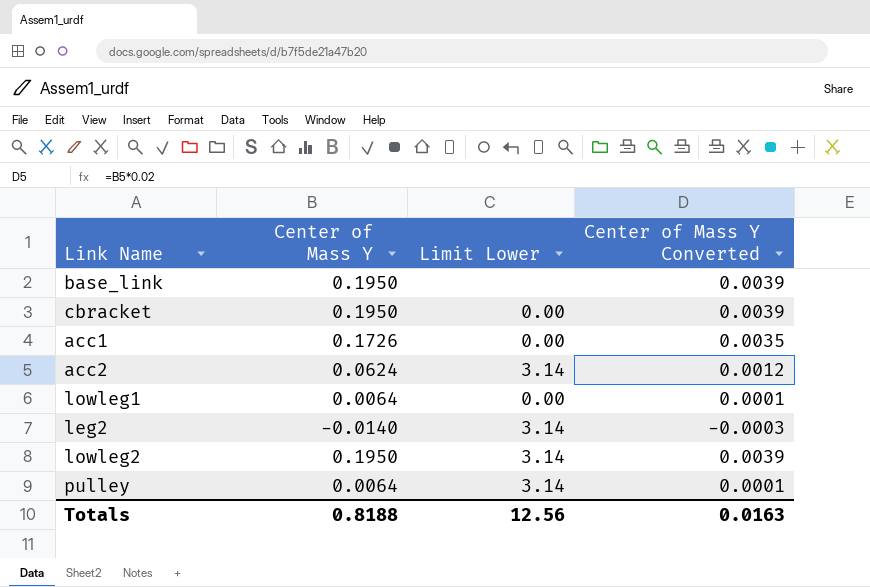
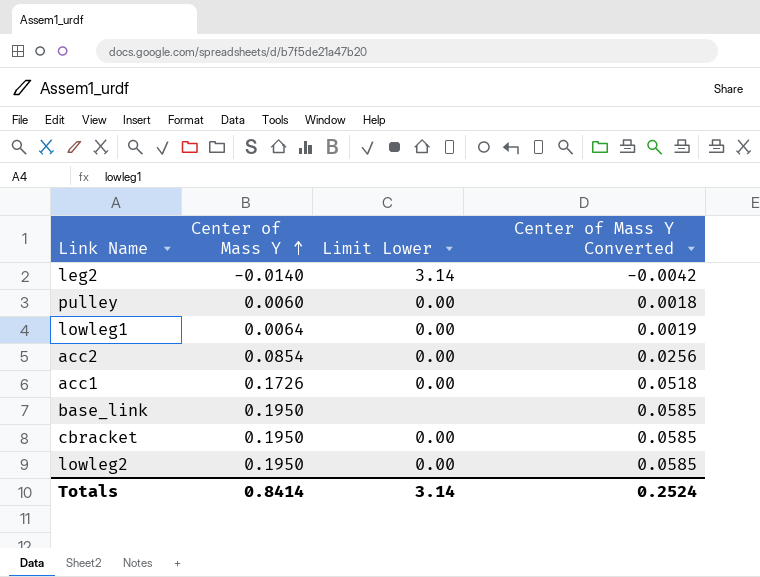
row order: none -> Center of Mass Y ascending
column Center of Mass Y Converted | formula: [Center of Mass Y] * 0.02 -> [Center of Mass Y] * 0.3
pulley | Center of Mass Y: 0.0064 -> 0.0060
pulley | Limit Lower: 3.14 -> 0.00
acc2 | Center of Mass Y: 0.0624 -> 0.0854
acc2 | Limit Lower: 3.14 -> 0.00
lowleg2 | Limit Lower: 3.14 -> 0.00
Totals | Center of Mass Y: 0.8188 -> 0.8414
Totals | Limit Lower: 12.56 -> 3.14
Totals | Center of Mass Y Converted: 0.0163 -> 0.2524

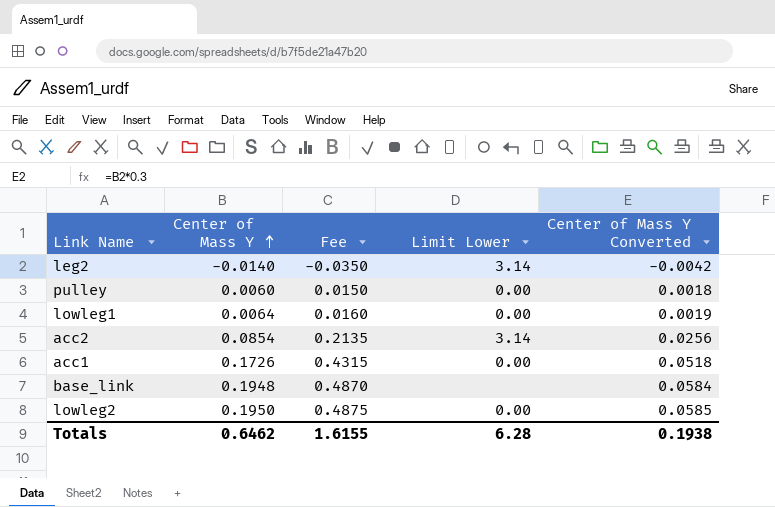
column Fee | formula: none -> [Center of Mass Y] * 2.5
row cbracket: 0.1950 | 0.00 | 0.0585 -> none
acc2 | Limit Lower: 0.00 -> 3.14
base_link | Center of Mass Y: 0.1950 -> 0.1948
base_link | Center of Mass Y Converted: 0.0585 -> 0.0584
Totals | Center of Mass Y: 0.8414 -> 0.6462
Totals | Limit Lower: 3.14 -> 6.28
Totals | Center of Mass Y Converted: 0.2524 -> 0.1938

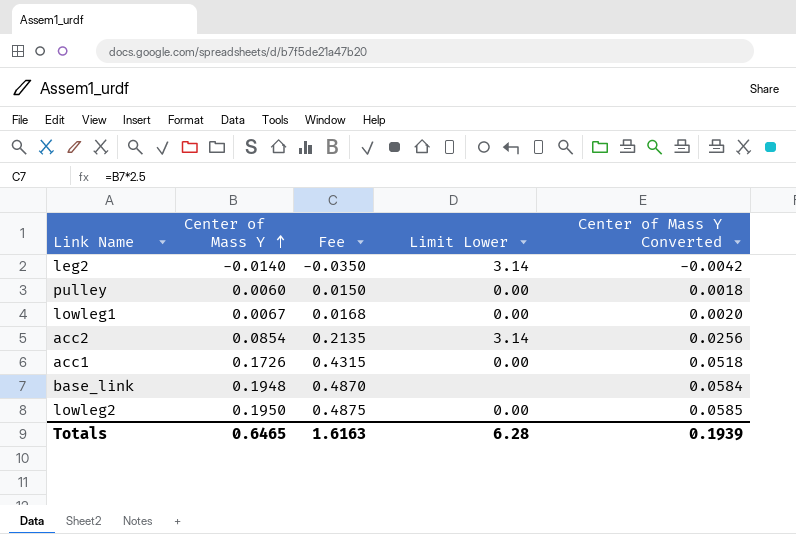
lowleg1 | Center of Mass Y: 0.0064 -> 0.0067
lowleg1 | Fee: 0.0160 -> 0.0168
lowleg1 | Center of Mass Y Converted: 0.0019 -> 0.0020
Totals | Center of Mass Y: 0.6462 -> 0.6465
Totals | Fee: 1.6155 -> 1.6163
Totals | Center of Mass Y Converted: 0.1938 -> 0.1939

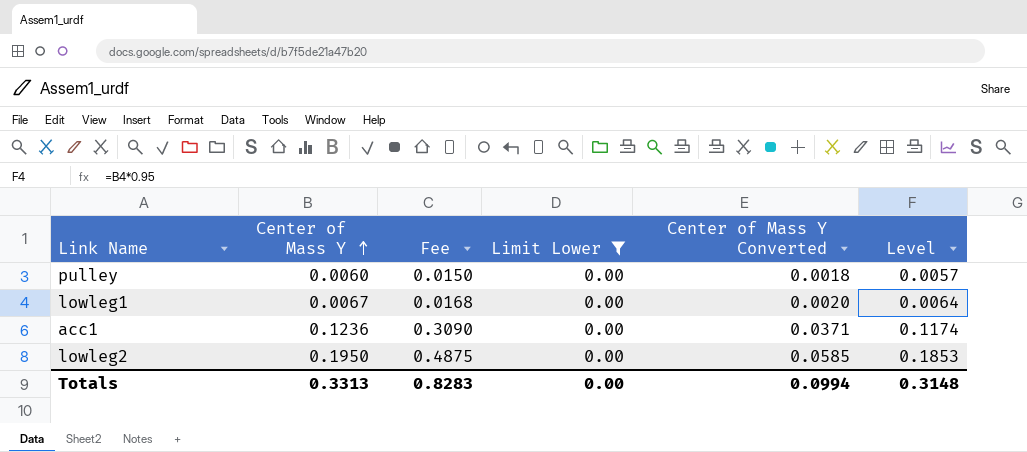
filter: none -> Limit Lower = 0.00
column Level | formula: none -> [Center of Mass Y] * 0.95
acc1 | Center of Mass Y: 0.1726 -> 0.1236
acc1 | Fee: 0.4315 -> 0.3090
acc1 | Center of Mass Y Converted: 0.0518 -> 0.0371
Totals | Center of Mass Y: 0.6465 -> 0.3313
Totals | Fee: 1.6163 -> 0.8283
Totals | Limit Lower: 6.28 -> 0.00
Totals | Center of Mass Y Converted: 0.1939 -> 0.0994

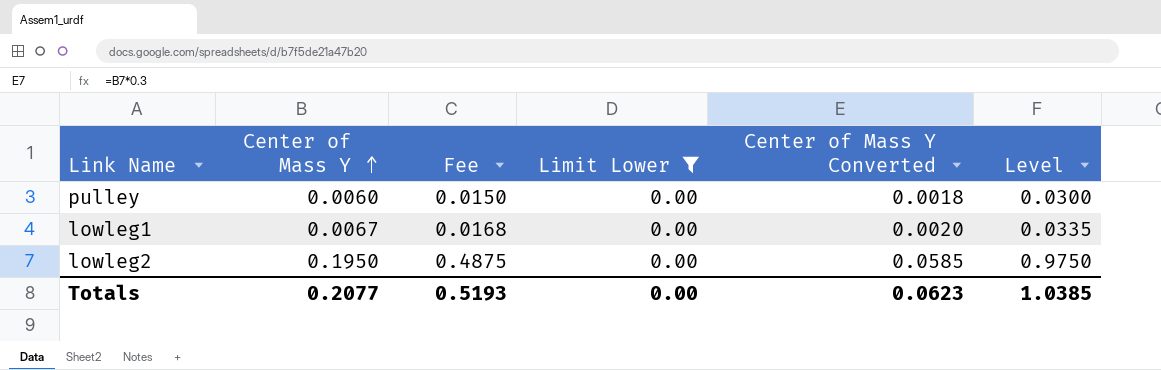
column Level | formula: [Center of Mass Y] * 0.95 -> [Center of Mass Y] * 5
row acc1: 0.1236 | 0.3090 | 0.00 | 0.0371 | 0.1174 -> none
Totals | Center of Mass Y: 0.3313 -> 0.2077
Totals | Fee: 0.8283 -> 0.5193
Totals | Center of Mass Y Converted: 0.0994 -> 0.0623
Totals | Level: 0.3148 -> 1.0385

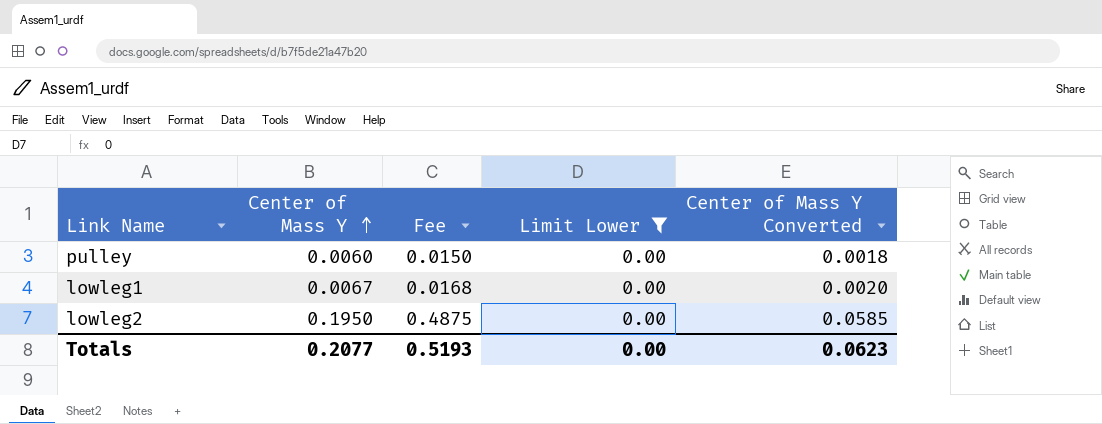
column Level | formula: [Center of Mass Y] * 5 -> none

